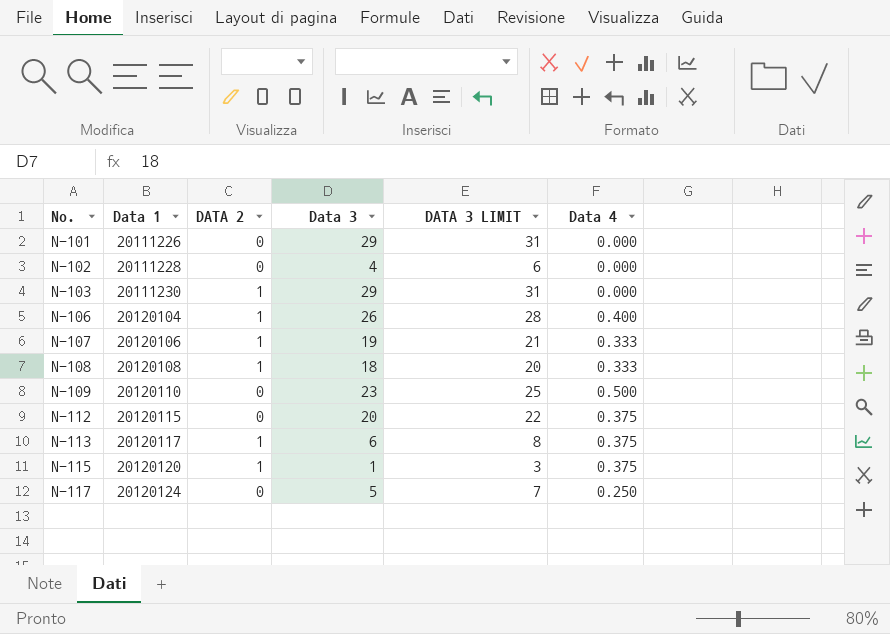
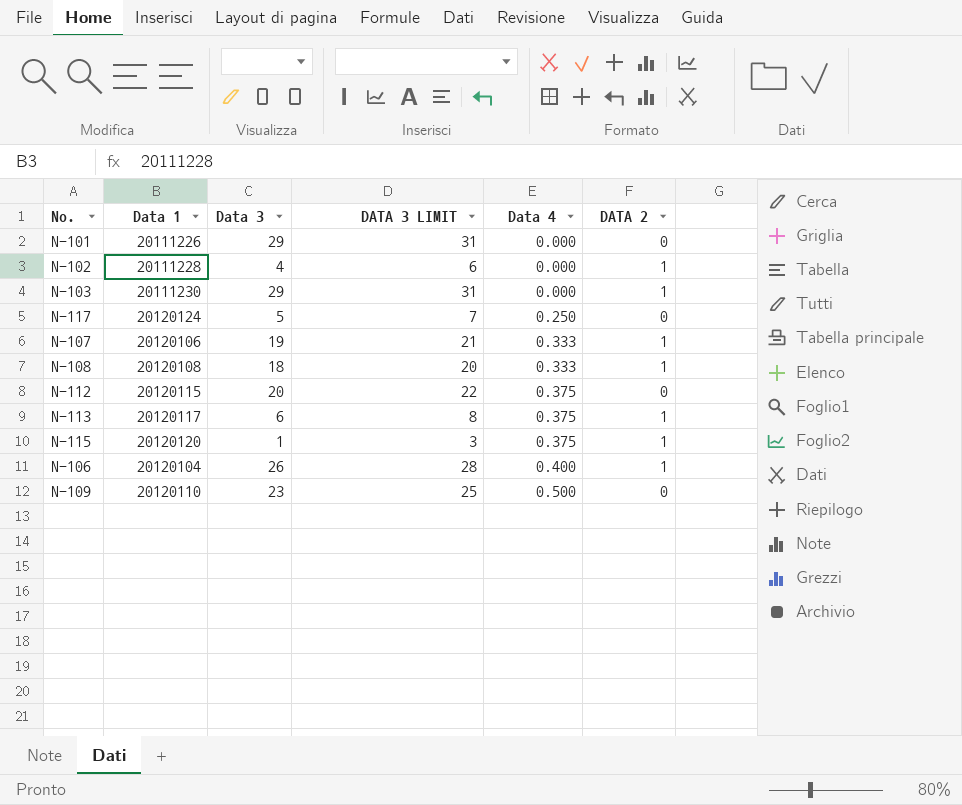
row order: No. ascending -> Data 4 ascending
column DATA 2 | position: 3 -> 6
N-102 | DATA 2: 0 -> 1

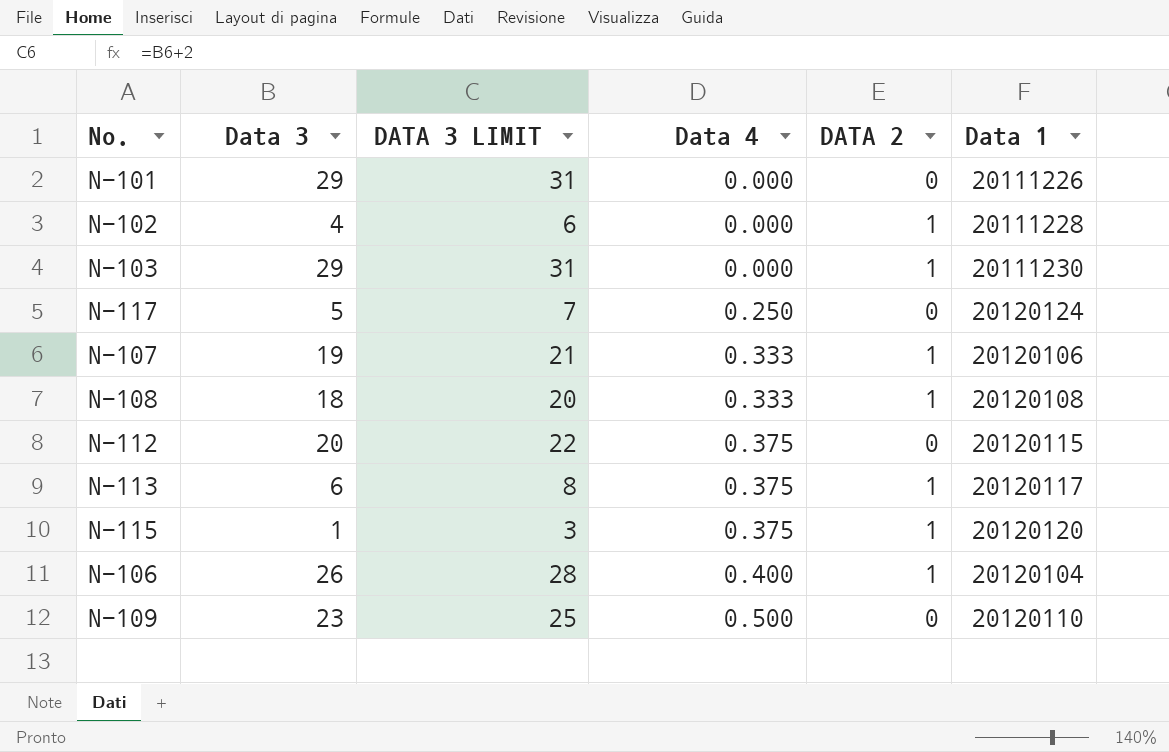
column Data 1 | position: 2 -> 6

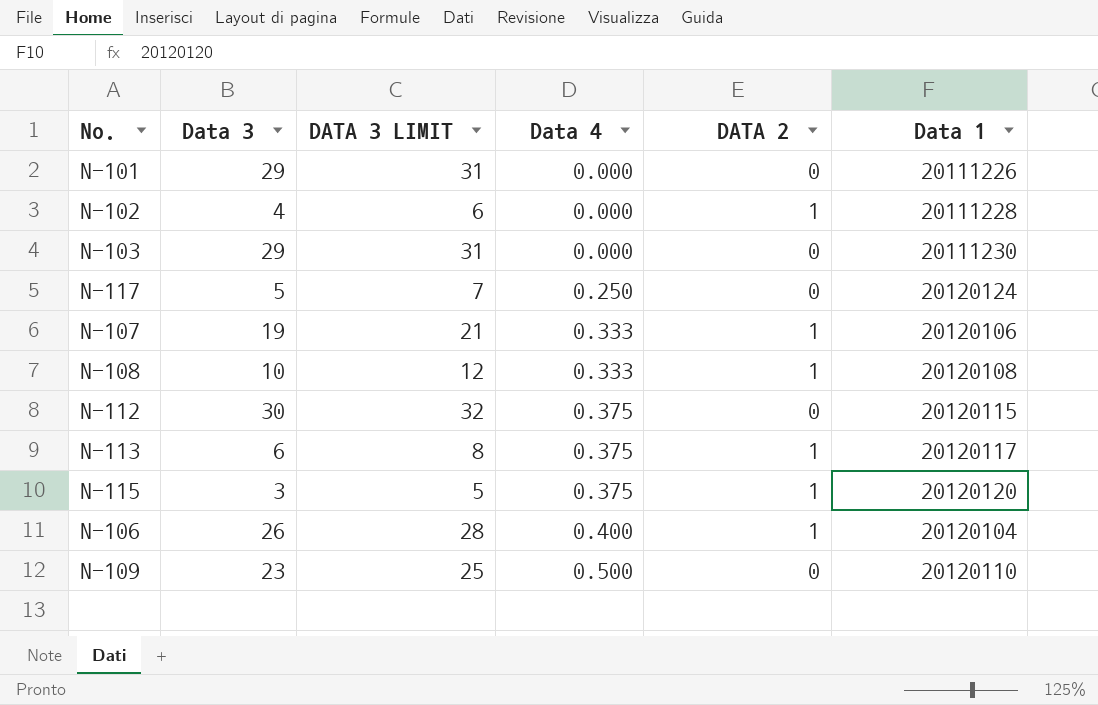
N-103 | DATA 2: 1 -> 0
N-108 | Data 3: 18 -> 10
N-108 | DATA 3 LIMIT: 20 -> 12
N-112 | Data 3: 20 -> 30
N-112 | DATA 3 LIMIT: 22 -> 32
N-115 | Data 3: 1 -> 3
N-115 | DATA 3 LIMIT: 3 -> 5

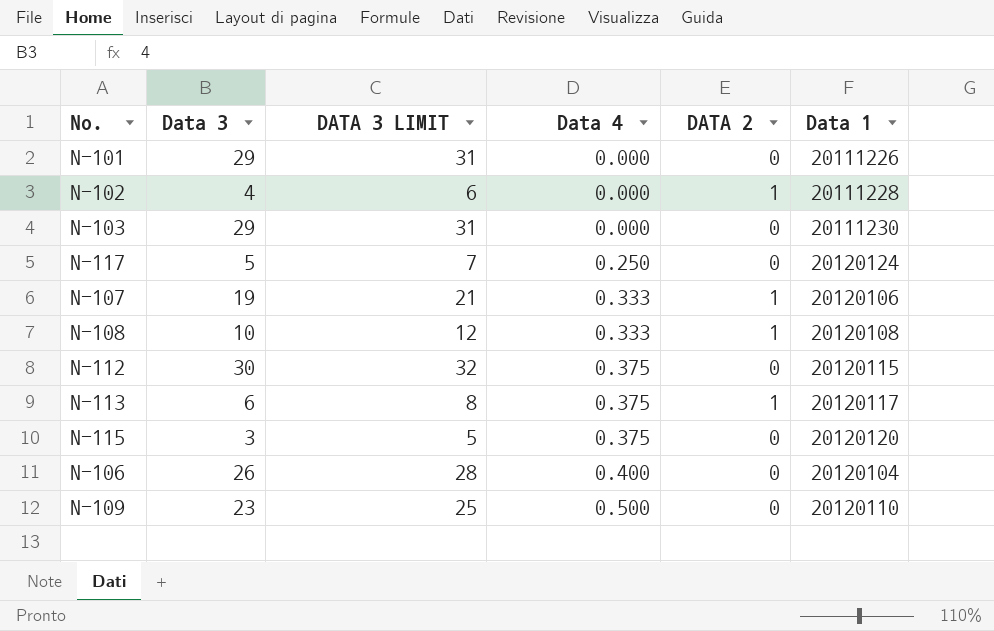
N-115 | DATA 2: 1 -> 0
N-106 | DATA 2: 1 -> 0

